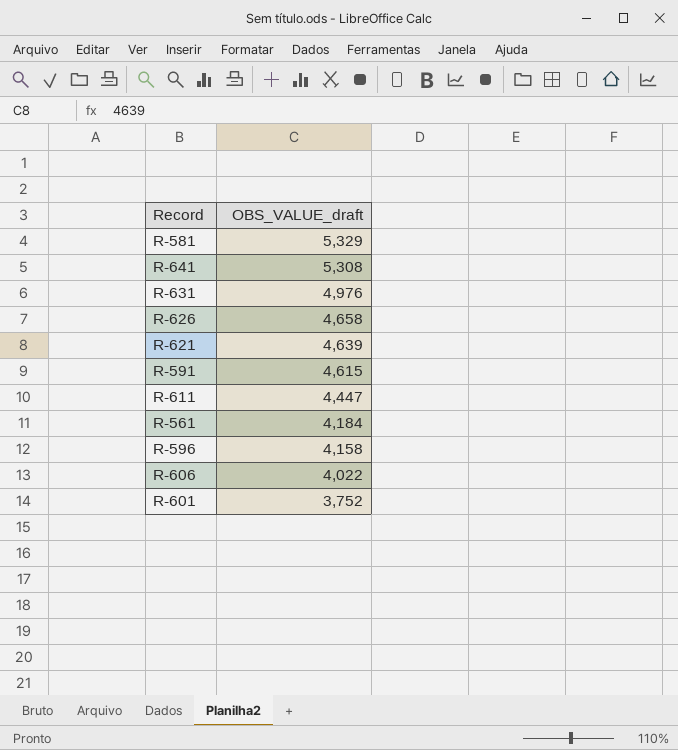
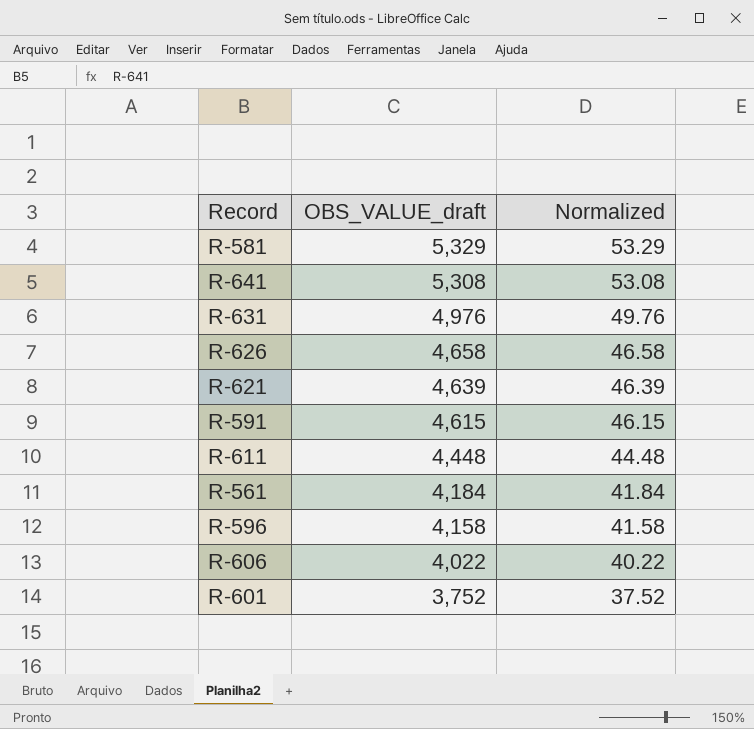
column Normalized | formula: none -> [OBS_VALUE_draft] * 0.01
R-611 | OBS_VALUE_draft: 4,447 -> 4,448

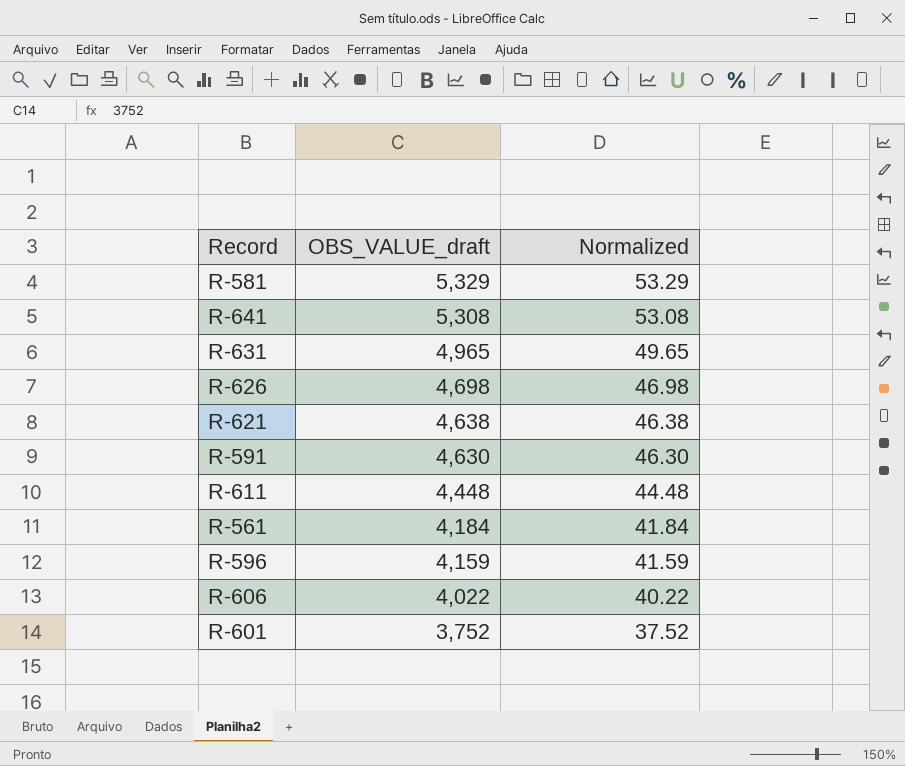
R-631 | OBS_VALUE_draft: 4,976 -> 4,965
R-631 | Normalized: 49.76 -> 49.65
R-626 | OBS_VALUE_draft: 4,658 -> 4,698
R-626 | Normalized: 46.58 -> 46.98
R-621 | OBS_VALUE_draft: 4,639 -> 4,638
R-621 | Normalized: 46.39 -> 46.38
R-591 | OBS_VALUE_draft: 4,615 -> 4,630
R-591 | Normalized: 46.15 -> 46.30
R-596 | OBS_VALUE_draft: 4,158 -> 4,159
R-596 | Normalized: 41.58 -> 41.59

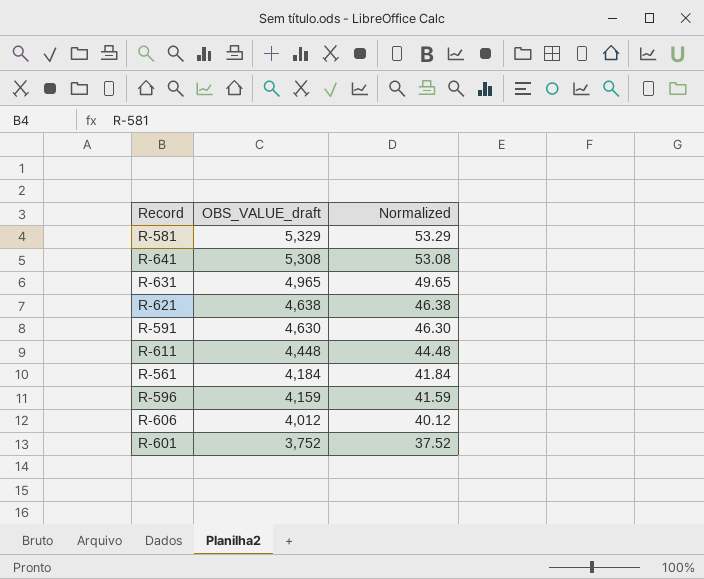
row R-626: 4,698 | 46.98 -> none
R-606 | OBS_VALUE_draft: 4,022 -> 4,012
R-606 | Normalized: 40.22 -> 40.12

